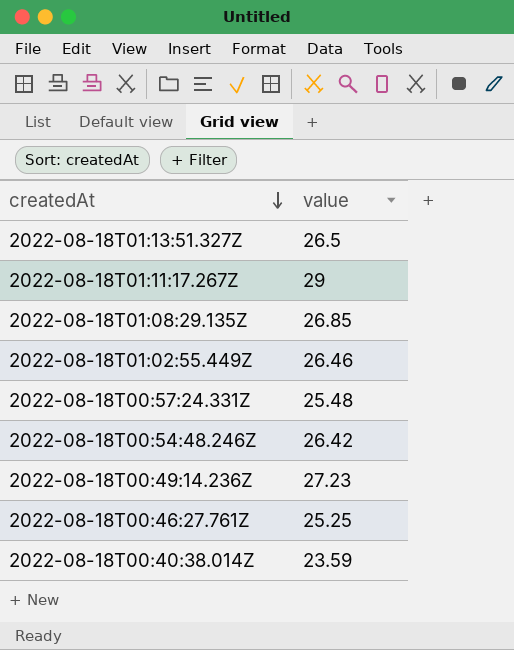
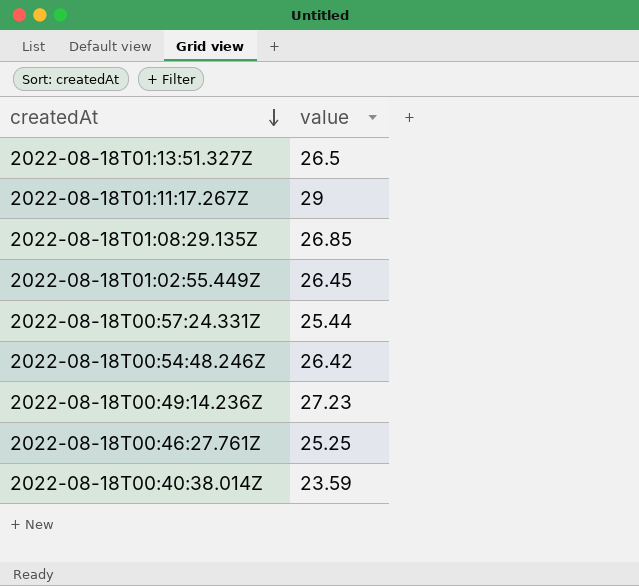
2022-08-18T01:02:55.449Z | value: 26.46 -> 26.45
2022-08-18T00:57:24.331Z | value: 25.48 -> 25.44

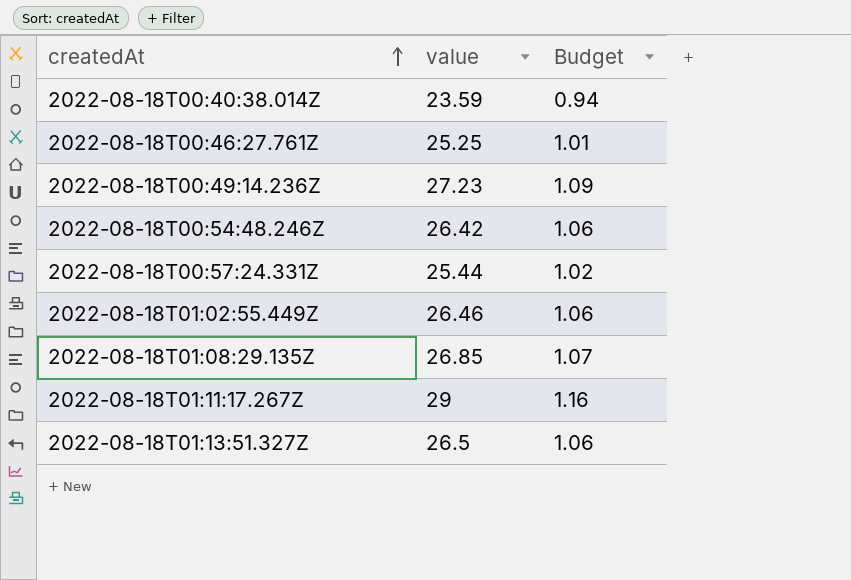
row order: createdAt descending -> createdAt ascending
column Budget | formula: none -> [value] * 0.04
2022-08-18T01:02:55.449Z | value: 26.45 -> 26.46

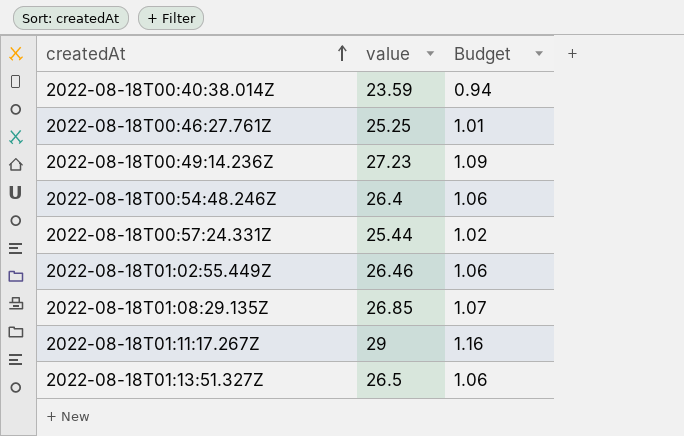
2022-08-18T00:54:48.246Z | value: 26.42 -> 26.4

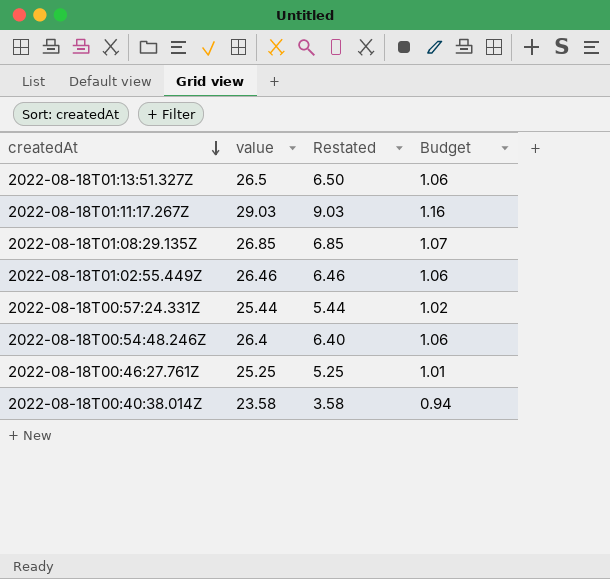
row order: createdAt ascending -> createdAt descending
column Restated | formula: none -> [value] - 20
row 2022-08-18T00:49:14.236Z: 27.23 | 1.09 -> none
2022-08-18T01:11:17.267Z | value: 29 -> 29.03
2022-08-18T00:40:38.014Z | value: 23.59 -> 23.58

